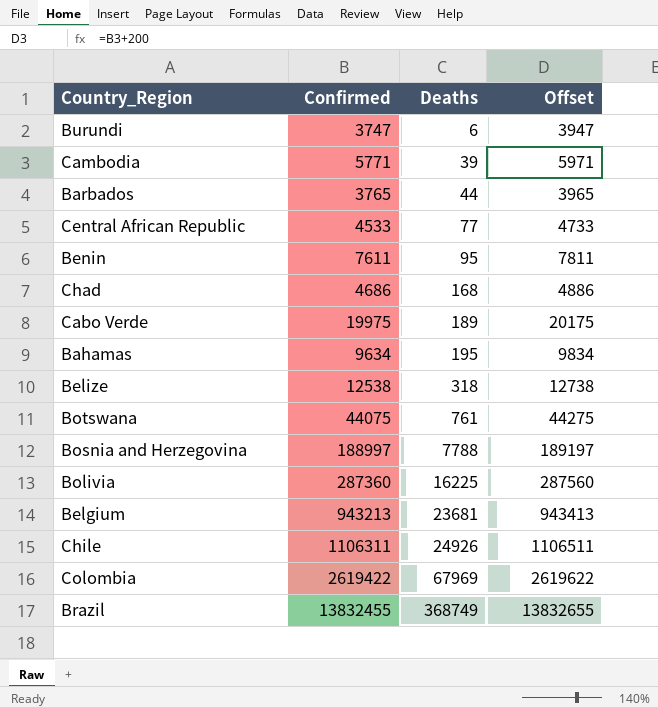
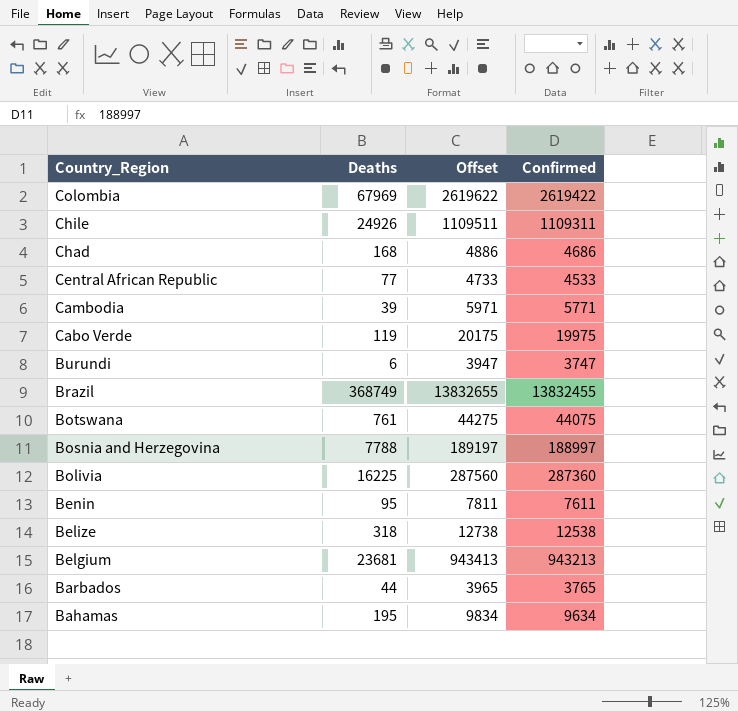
row order: Deaths ascending -> Country_Region descending
column Confirmed | position: 2 -> 4
Chile | Offset: 1106511 -> 1109511
Chile | Confirmed: 1106311 -> 1109311
Cabo Verde | Deaths: 189 -> 119

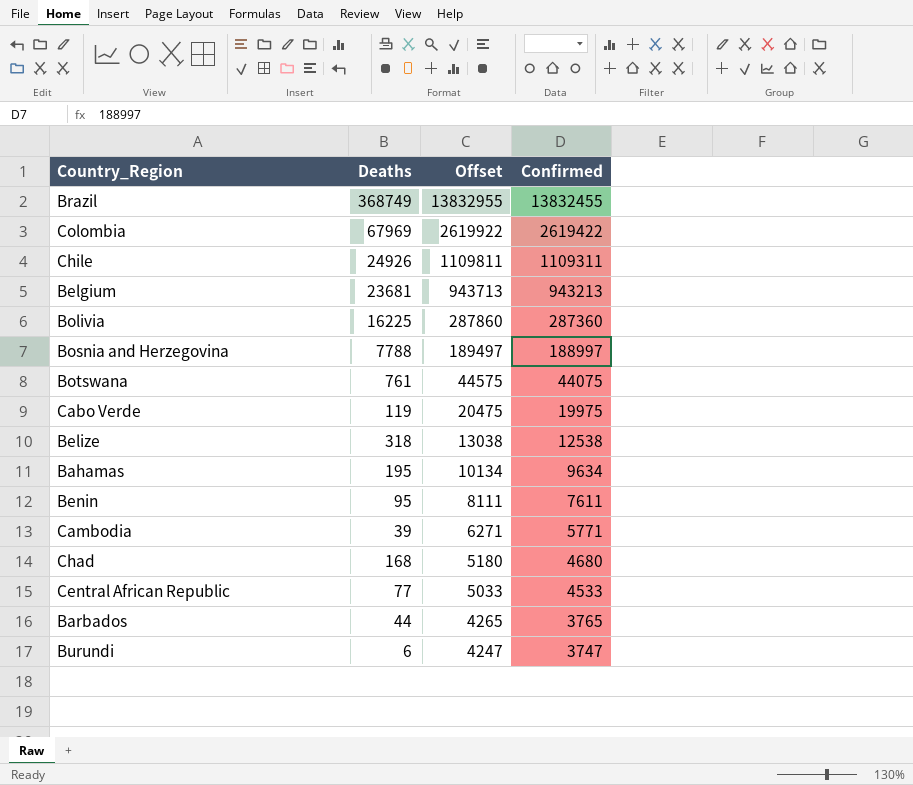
row order: Country_Region descending -> Offset descending
column Offset | formula: [Confirmed] + 200 -> [Confirmed] + 500
Chad | Confirmed: 4686 -> 4680

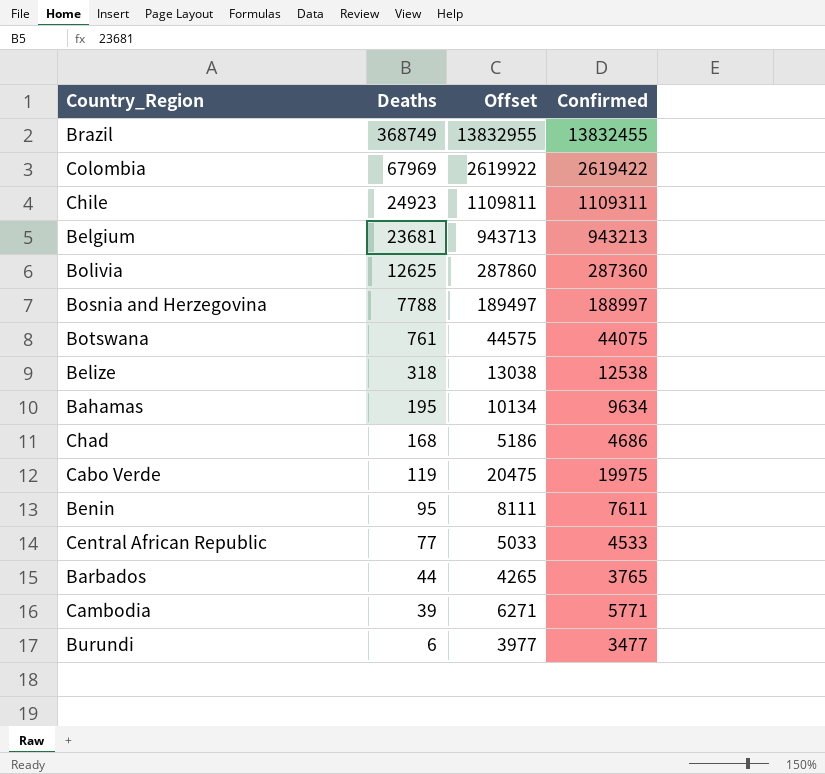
row order: Offset descending -> Deaths descending
Chile | Deaths: 24926 -> 24923
Bolivia | Deaths: 16225 -> 12625
Chad | Offset: 5180 -> 5186
Chad | Confirmed: 4680 -> 4686
Burundi | Offset: 4247 -> 3977
Burundi | Confirmed: 3747 -> 3477

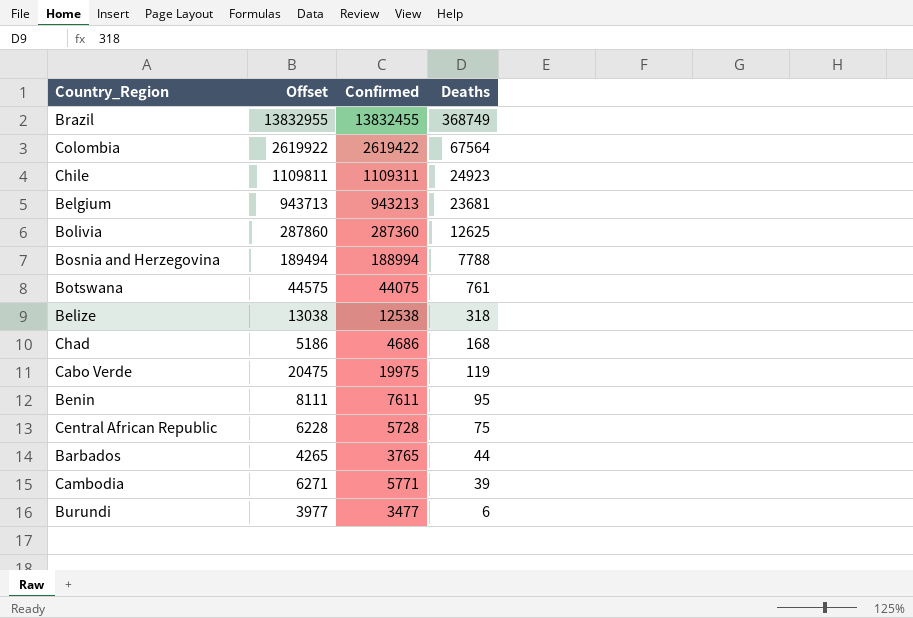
column Deaths | position: 2 -> 4
row Bahamas: 195 | 10134 | 9634 -> none
Colombia | Deaths: 67969 -> 67564
Bosnia and Herzegovina | Offset: 189497 -> 189494
Bosnia and Herzegovina | Confirmed: 188997 -> 188994
Central African Republic | Offset: 5033 -> 6228
Central African Republic | Confirmed: 4533 -> 5728
Central African Republic | Deaths: 77 -> 75

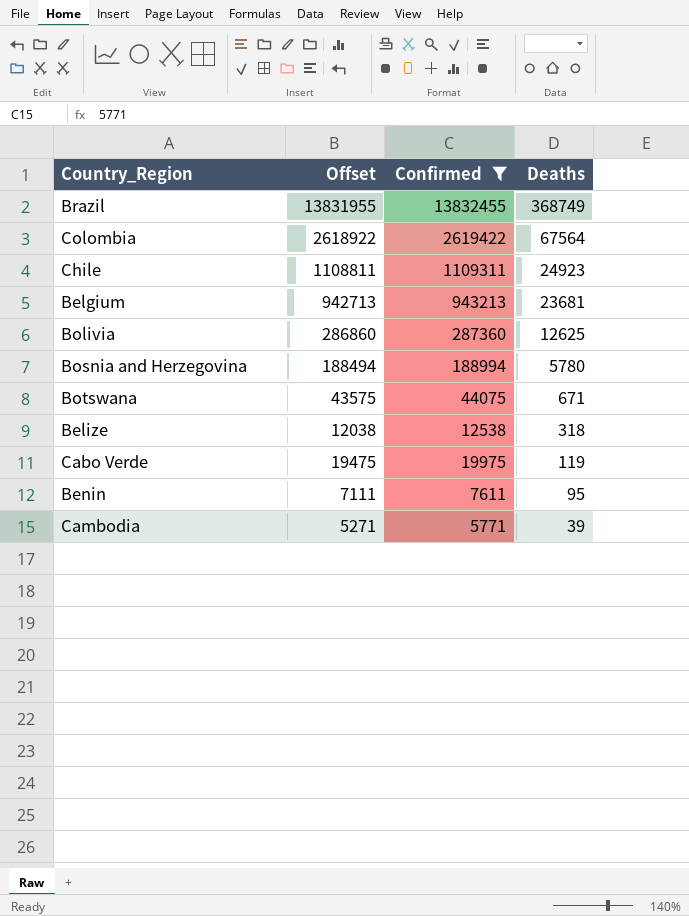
filter: none -> Confirmed >= 5771
column Offset | formula: [Confirmed] + 500 -> [Confirmed] - 500
Bosnia and Herzegovina | Deaths: 7788 -> 5780
Botswana | Deaths: 761 -> 671

